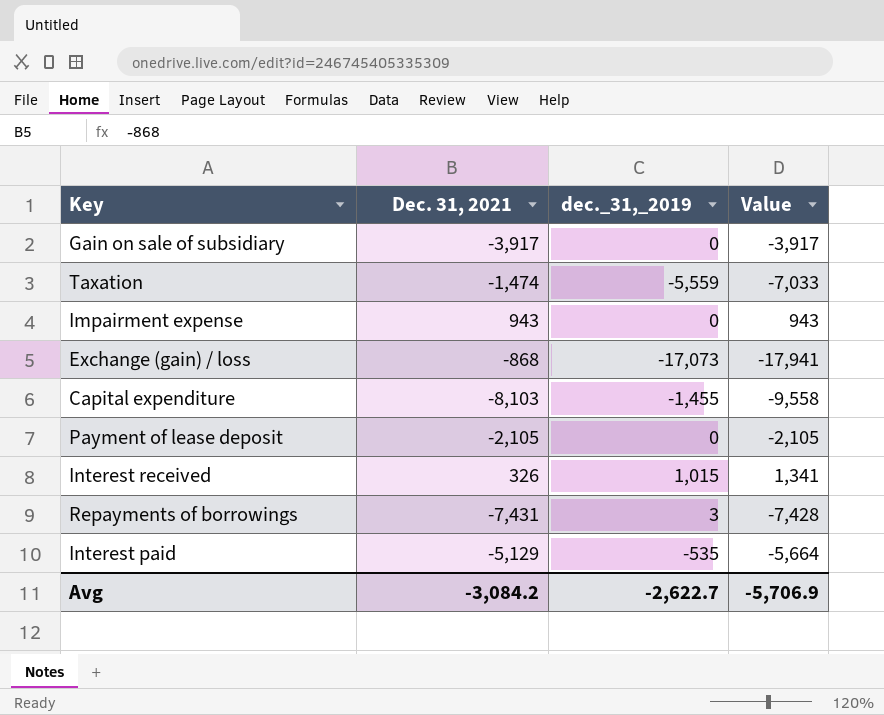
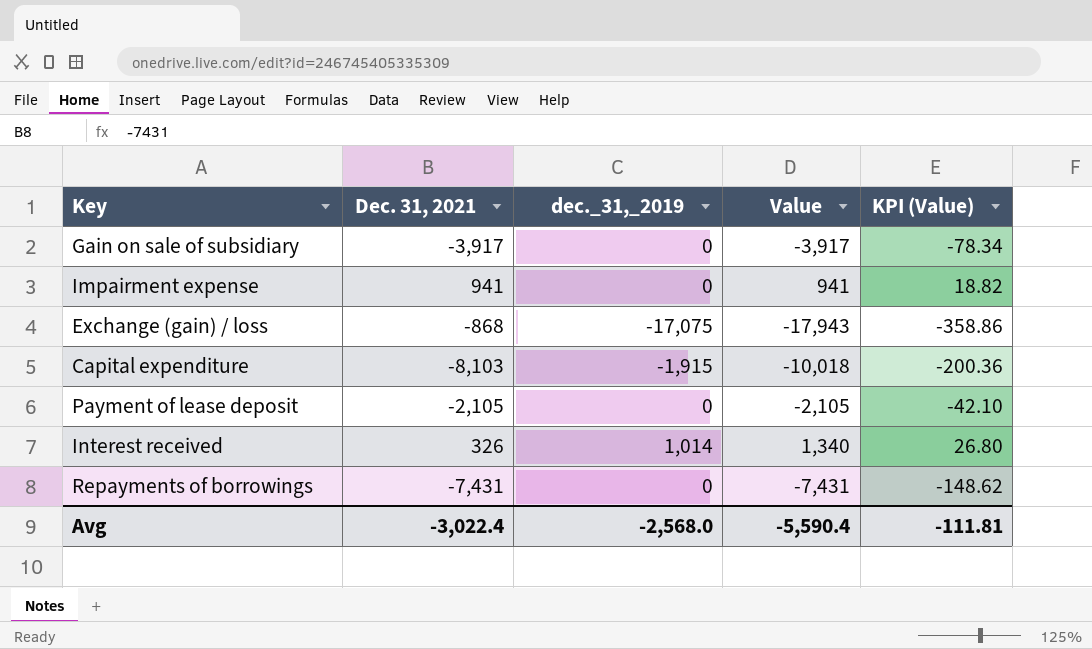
column KPI (Value) | formula: none -> [Value] * 0.02
row Taxation: -1,474 | -5,559 | -7,033 -> none
row Interest paid: -5,129 | -535 | -5,664 -> none
Impairment expense | Dec. 31, 2021: 943 -> 941
Impairment expense | Value: 943 -> 941
Exchange (gain) / loss | dec._31,_2019: -17,073 -> -17,075
Exchange (gain) / loss | Value: -17,941 -> -17,943
Capital expenditure | dec._31,_2019: -1,455 -> -1,915
Capital expenditure | Value: -9,558 -> -10,018
Interest received | dec._31,_2019: 1,015 -> 1,014
Interest received | Value: 1,341 -> 1,340
Repayments of borrowings | dec._31,_2019: 3 -> 0
Repayments of borrowings | Value: -7,428 -> -7,431
Avg | Dec. 31, 2021: -3,084.2 -> -3,022.4
Avg | dec._31,_2019: -2,622.7 -> -2,568.0
Avg | Value: -5,706.9 -> -5,590.4

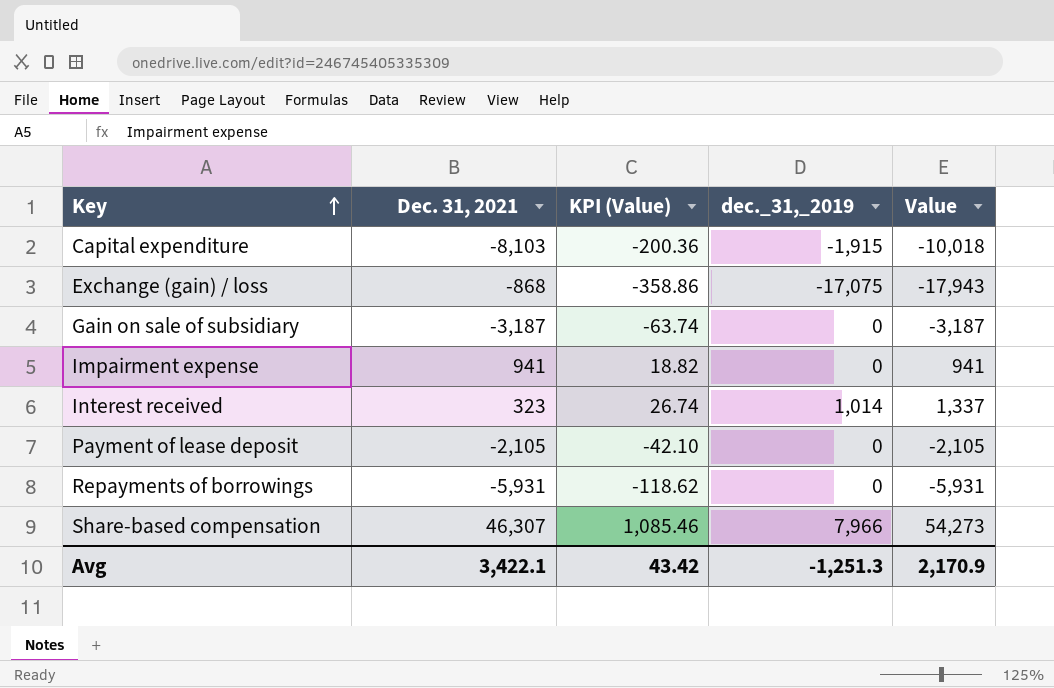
row order: none -> Key ascending
column KPI (Value) | position: 5 -> 3
Gain on sale of subsidiary | Dec. 31, 2021: -3,917 -> -3,187
Gain on sale of subsidiary | KPI (Value): -78.34 -> -63.74
Gain on sale of subsidiary | Value: -3,917 -> -3,187
Interest received | Dec. 31, 2021: 326 -> 323
Interest received | KPI (Value): 26.80 -> 26.74
Interest received | Value: 1,340 -> 1,337
Repayments of borrowings | Dec. 31, 2021: -7,431 -> -5,931
Repayments of borrowings | KPI (Value): -148.62 -> -118.62
Repayments of borrowings | Value: -7,431 -> -5,931
row Share-based compensation: none -> 46,307 | 1,085.46 | 7,966 | 54,273
Avg | Dec. 31, 2021: -3,022.4 -> 3,422.1
Avg | KPI (Value): -111.81 -> 43.42
Avg | dec._31,_2019: -2,568.0 -> -1,251.3
Avg | Value: -5,590.4 -> 2,170.9

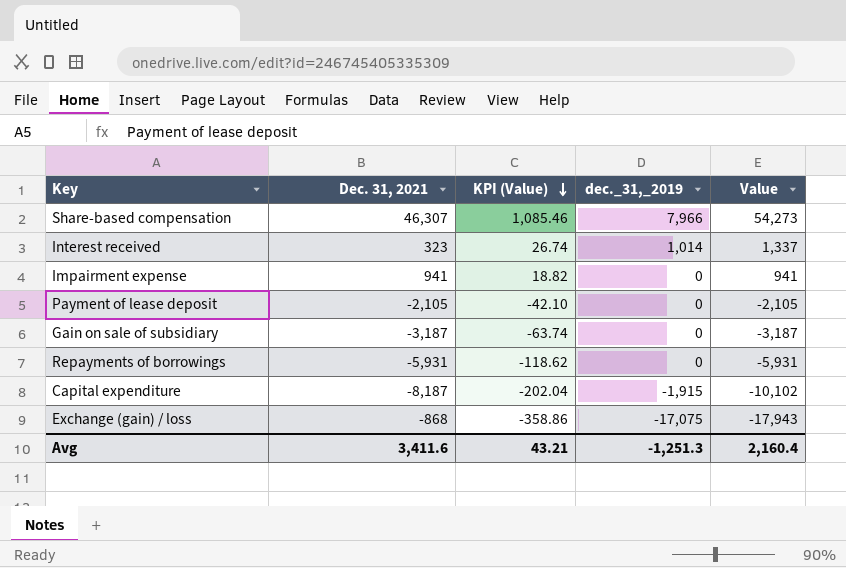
row order: Key ascending -> KPI (Value) descending
Capital expenditure | Dec. 31, 2021: -8,103 -> -8,187
Capital expenditure | KPI (Value): -200.36 -> -202.04
Capital expenditure | Value: -10,018 -> -10,102
Avg | Dec. 31, 2021: 3,422.1 -> 3,411.6
Avg | KPI (Value): 43.42 -> 43.21
Avg | Value: 2,170.9 -> 2,160.4

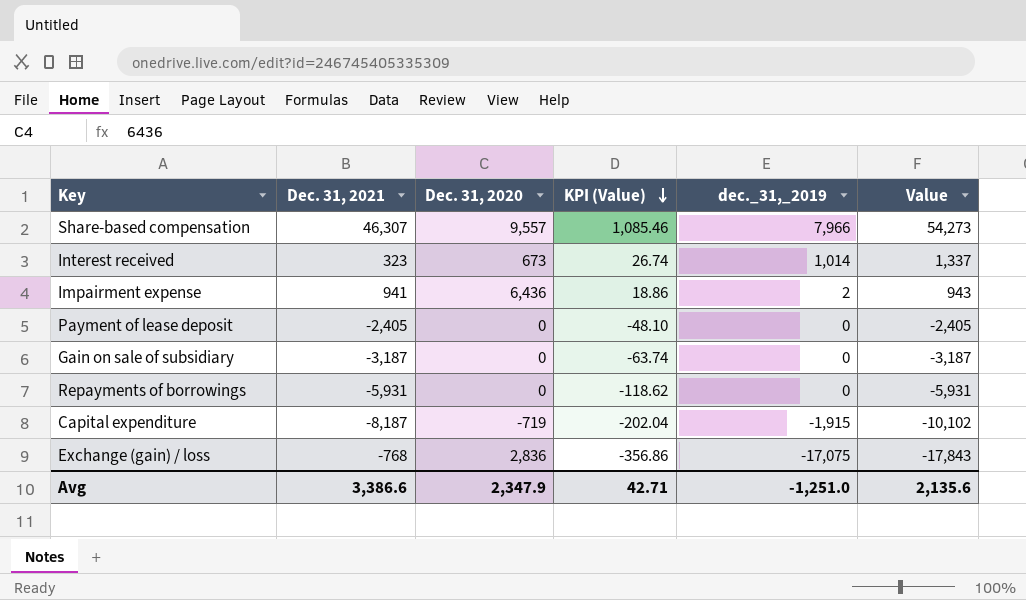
column Dec. 31, 2020 | position: none -> 3
Impairment expense | KPI (Value): 18.82 -> 18.86
Impairment expense | dec._31,_2019: 0 -> 2
Impairment expense | Value: 941 -> 943
Payment of lease deposit | Dec. 31, 2021: -2,105 -> -2,405
Payment of lease deposit | KPI (Value): -42.10 -> -48.10
Payment of lease deposit | Value: -2,105 -> -2,405
Exchange (gain) / loss | Dec. 31, 2021: -868 -> -768
Exchange (gain) / loss | KPI (Value): -358.86 -> -356.86
Exchange (gain) / loss | Value: -17,943 -> -17,843
Avg | Dec. 31, 2021: 3,411.6 -> 3,386.6
Avg | KPI (Value): 43.21 -> 42.71
Avg | dec._31,_2019: -1,251.3 -> -1,251.0
Avg | Value: 2,160.4 -> 2,135.6

